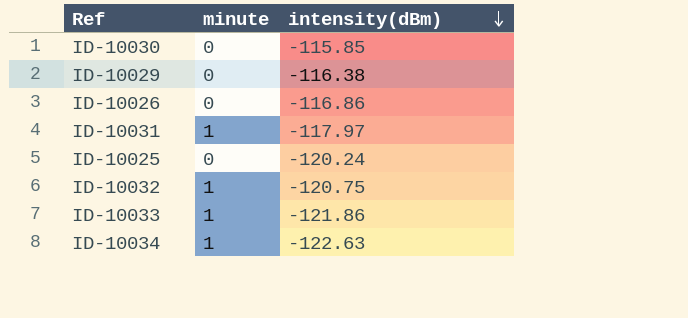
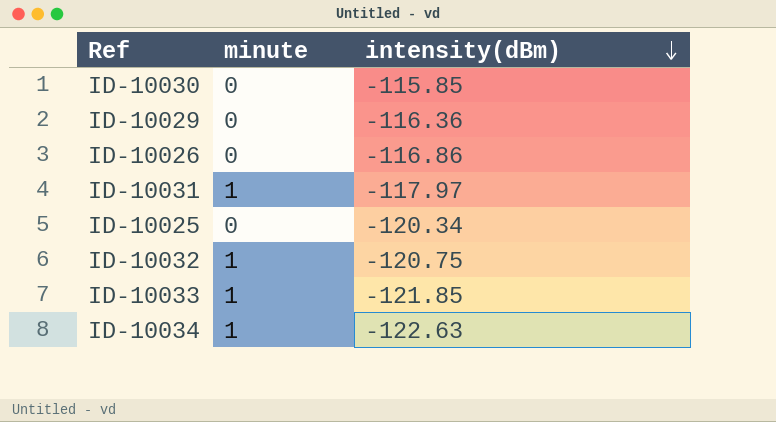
ID-10029 | intensity(dBm): -116.38 -> -116.36
ID-10025 | intensity(dBm): -120.24 -> -120.34
ID-10033 | intensity(dBm): -121.86 -> -121.85

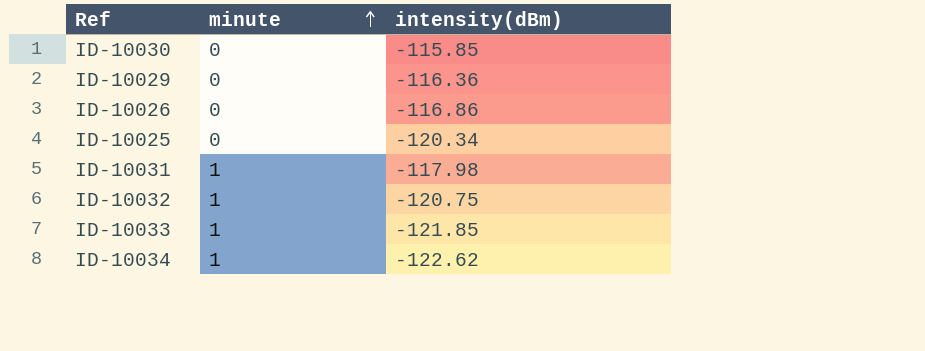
row order: intensity(dBm) descending -> minute ascending
ID-10031 | intensity(dBm): -117.97 -> -117.98
ID-10034 | intensity(dBm): -122.63 -> -122.62

